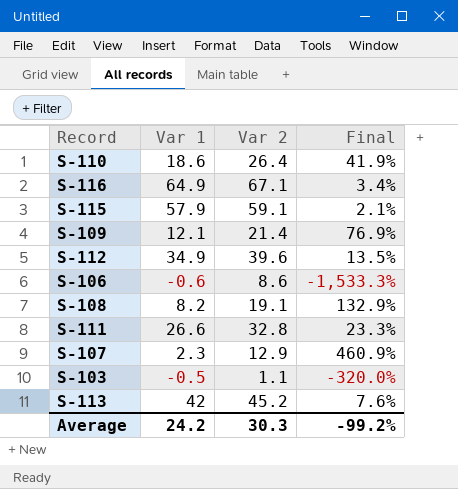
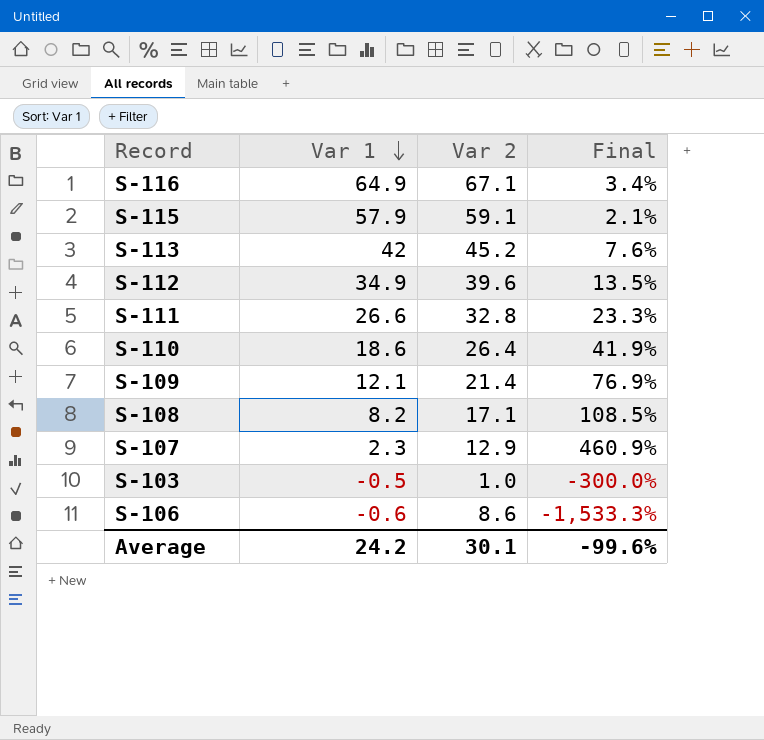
row order: none -> Var 1 descending
S-108 | Var 2: 19.1 -> 17.1
S-108 | Final: 132.9% -> 108.5%
S-103 | Var 2: 1.1 -> 1.0
S-103 | Final: -320.0% -> -300.0%
Average | Var 2: 30.3 -> 30.1
Average | Final: -99.2% -> -99.6%

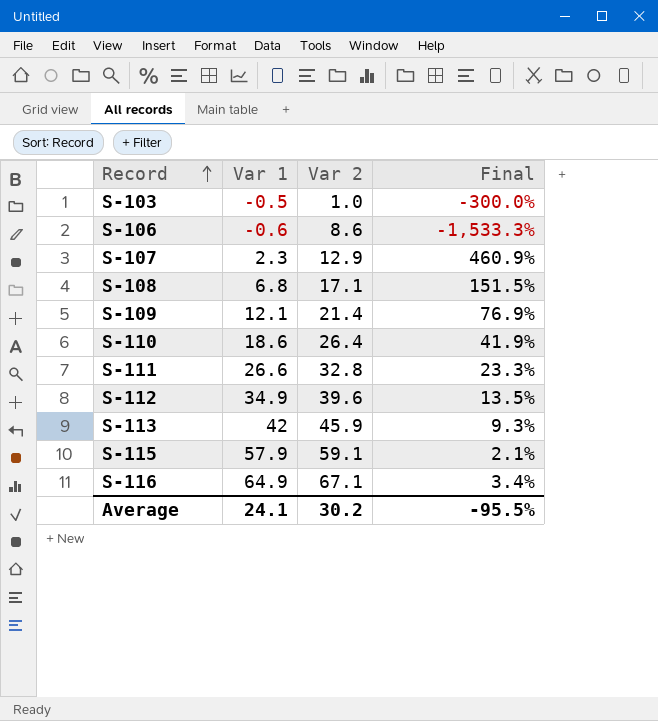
row order: Var 1 descending -> Record ascending
S-108 | Var 1: 8.2 -> 6.8
S-108 | Final: 108.5% -> 151.5%
S-113 | Var 2: 45.2 -> 45.9
S-113 | Final: 7.6% -> 9.3%
Average | Var 1: 24.2 -> 24.1
Average | Var 2: 30.1 -> 30.2
Average | Final: -99.6% -> -95.5%

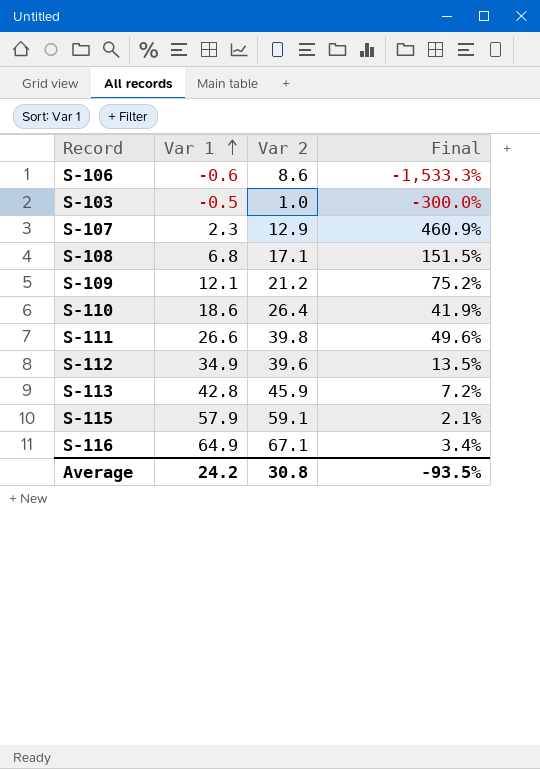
row order: Record ascending -> Var 1 ascending
S-109 | Var 2: 21.4 -> 21.2
S-109 | Final: 76.9% -> 75.2%
S-111 | Var 2: 32.8 -> 39.8
S-111 | Final: 23.3% -> 49.6%
S-113 | Var 1: 42 -> 42.8
S-113 | Final: 9.3% -> 7.2%
Average | Var 1: 24.1 -> 24.2
Average | Var 2: 30.2 -> 30.8
Average | Final: -95.5% -> -93.5%

